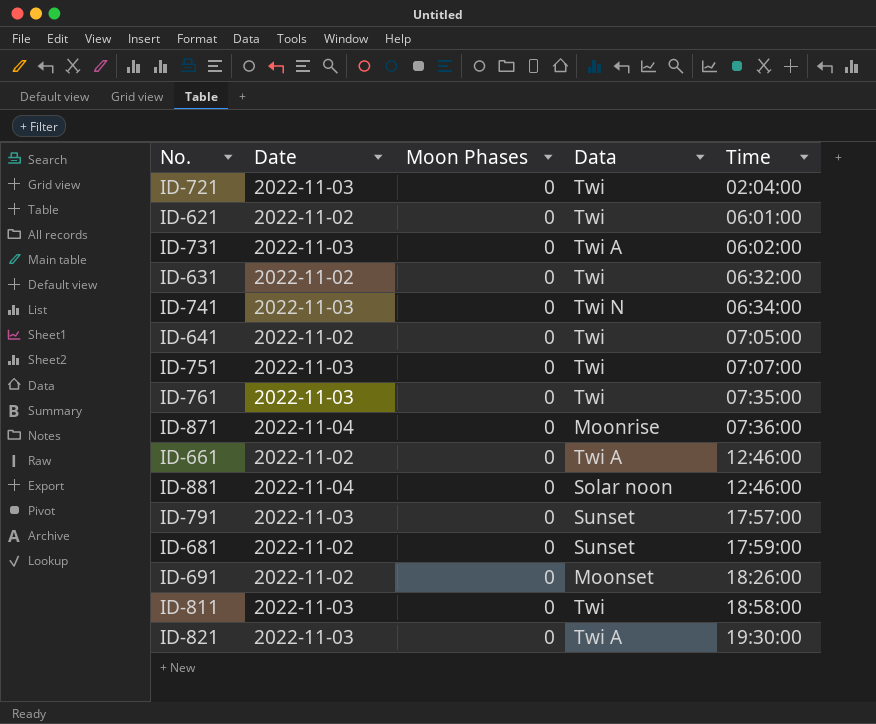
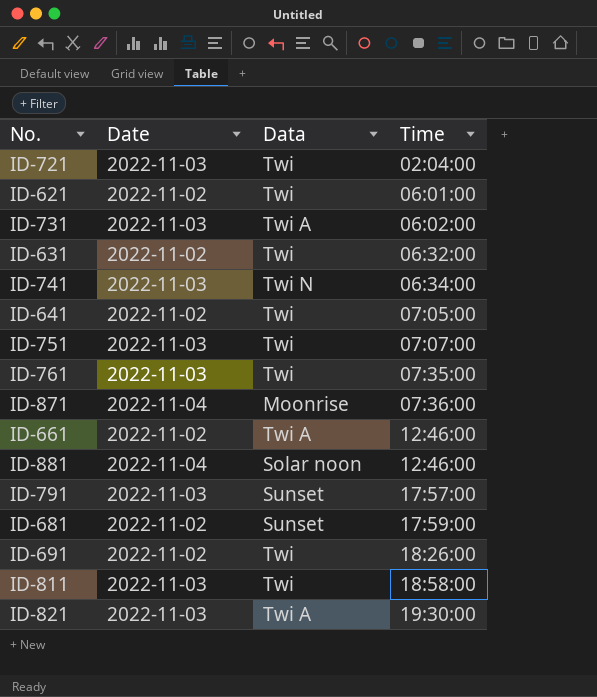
column Moon Phases | position: 3 -> none
ID-691 | Data: Moonset -> Twi

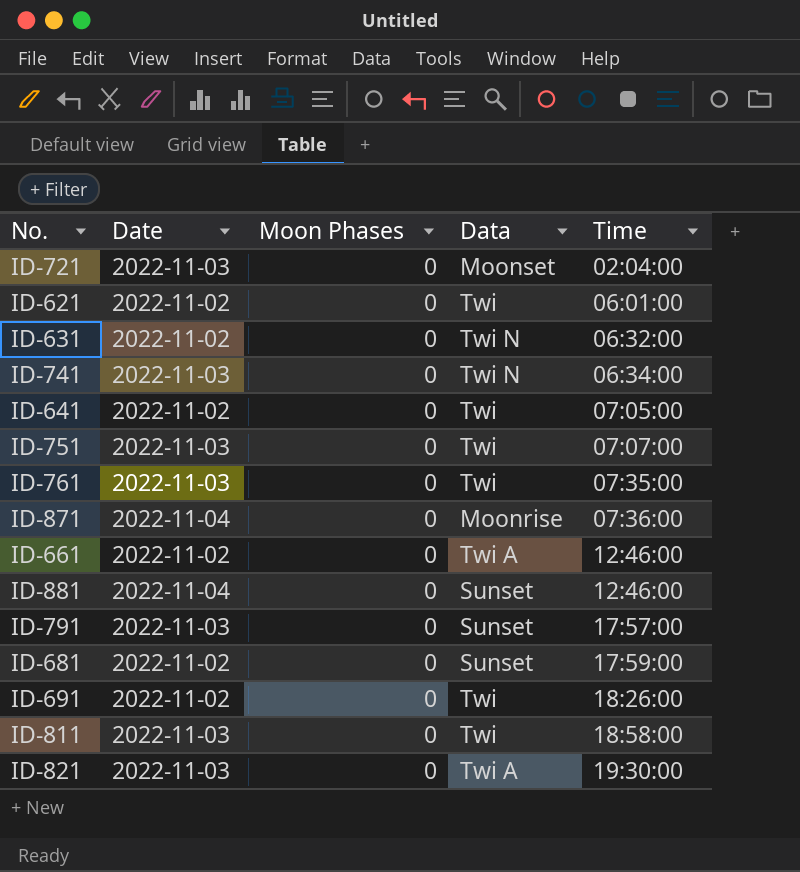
column Moon Phases | position: none -> 3
row ID-731: 2022-11-03 | Twi A | 06:02:00 -> none
ID-721 | Data: Twi -> Moonset
ID-631 | Data: Twi -> Twi N
ID-881 | Data: Solar noon -> Sunset

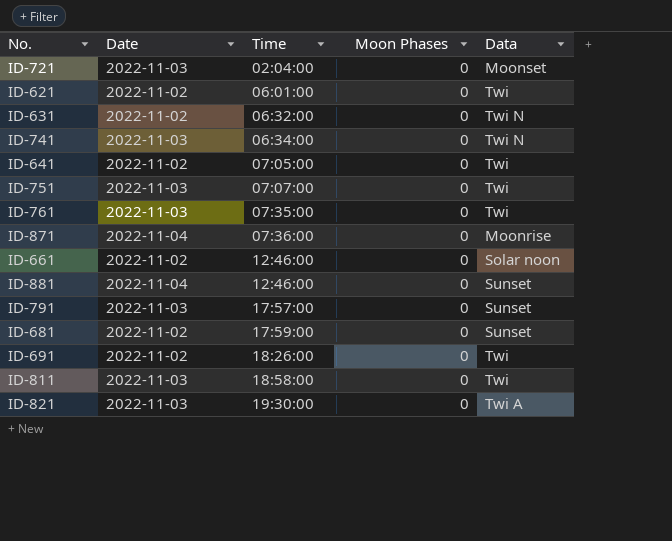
column Time | position: 5 -> 3
ID-661 | Data: Twi A -> Solar noon

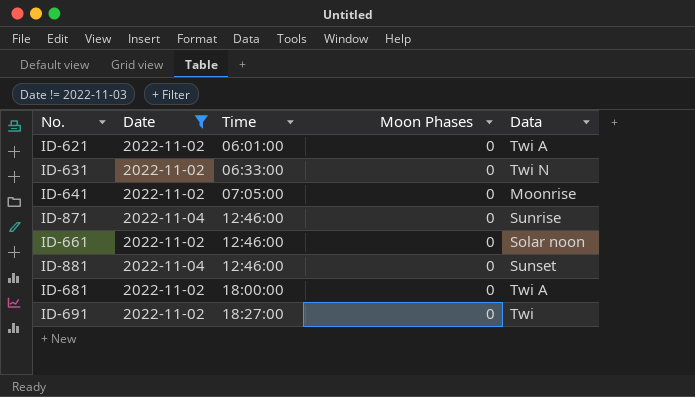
filter: none -> Date != 2022-11-03
ID-621 | Data: Twi -> Twi A
ID-631 | Time: 06:32:00 -> 06:33:00
ID-641 | Data: Twi -> Moonrise
ID-871 | Time: 07:36:00 -> 12:46:00
ID-871 | Data: Moonrise -> Sunrise
ID-681 | Time: 17:59:00 -> 18:00:00
ID-681 | Data: Sunset -> Twi A
ID-691 | Time: 18:26:00 -> 18:27:00

